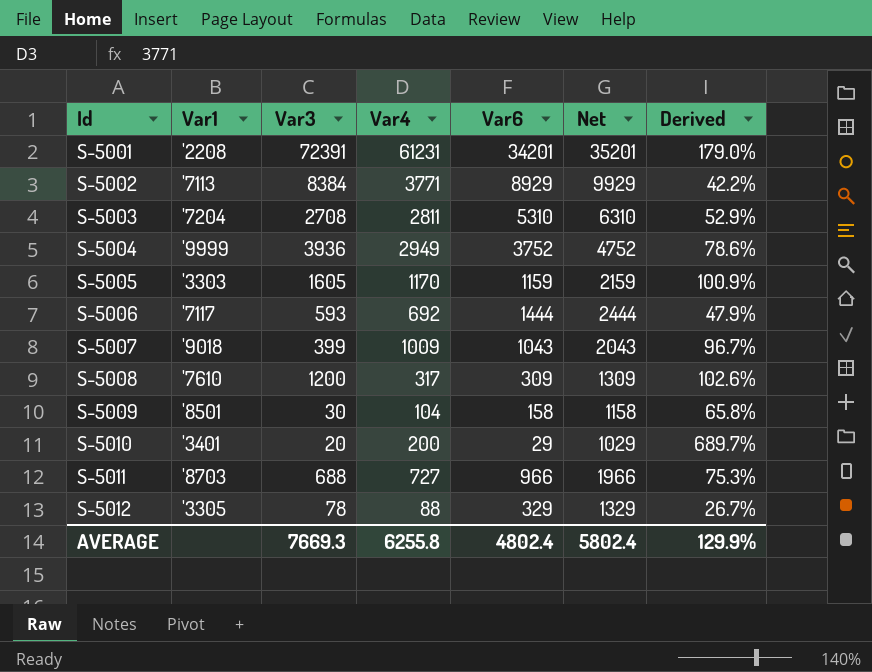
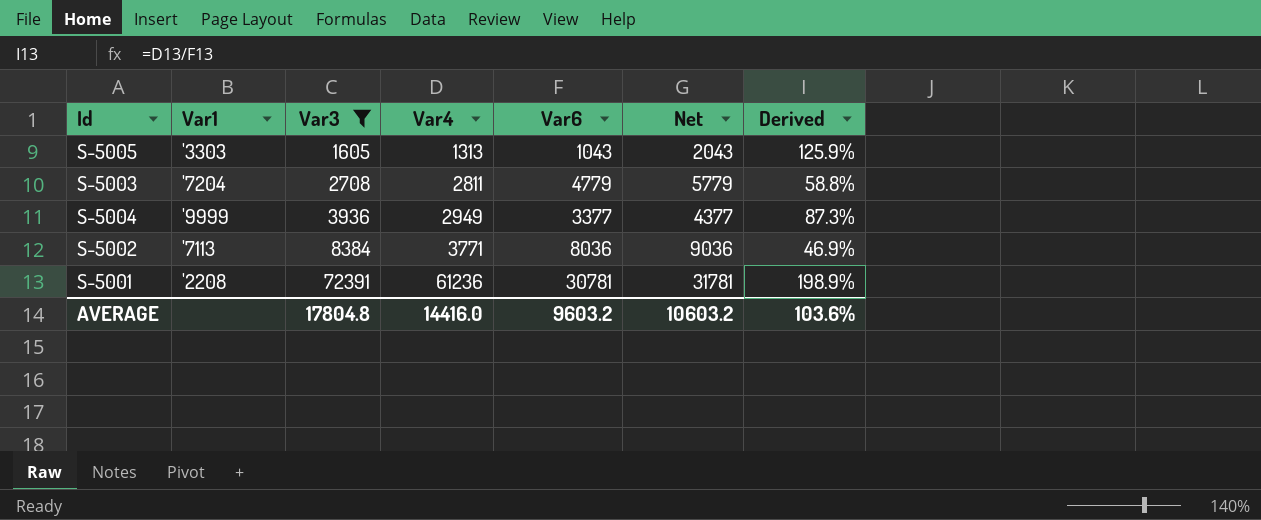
filter: none -> Var3 >= 1605
row order: Id ascending -> Var3 ascending
S-5005 | Var4: 1170 -> 1313
S-5005 | Var6: 1159 -> 1043
S-5005 | Net: 2159 -> 2043
S-5005 | Derived: 100.9% -> 125.9%
S-5003 | Var6: 5310 -> 4779
S-5003 | Net: 6310 -> 5779
S-5003 | Derived: 52.9% -> 58.8%
S-5004 | Var6: 3752 -> 3377
S-5004 | Net: 4752 -> 4377
S-5004 | Derived: 78.6% -> 87.3%
S-5002 | Var6: 8929 -> 8036
S-5002 | Net: 9929 -> 9036
S-5002 | Derived: 42.2% -> 46.9%
S-5001 | Var4: 61231 -> 61236
S-5001 | Var6: 34201 -> 30781
S-5001 | Net: 35201 -> 31781
S-5001 | Derived: 179.0% -> 198.9%
AVERAGE | Var3: 7669.3 -> 17804.8
AVERAGE | Var4: 6255.8 -> 14416.0
AVERAGE | Var6: 4802.4 -> 9603.2
AVERAGE | Net: 5802.4 -> 10603.2
AVERAGE | Derived: 129.9% -> 103.6%

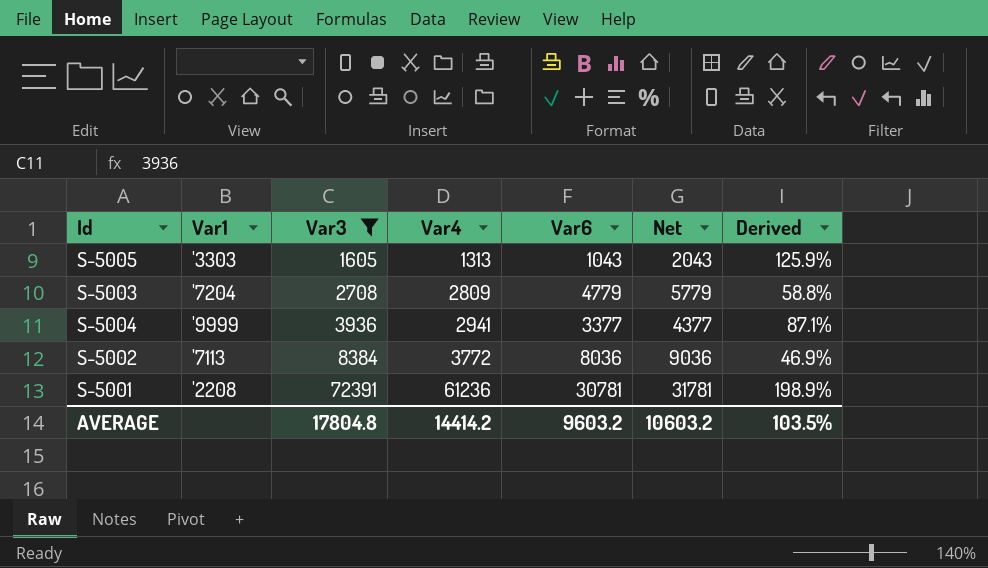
S-5003 | Var4: 2811 -> 2809
S-5004 | Var4: 2949 -> 2941
S-5004 | Derived: 87.3% -> 87.1%
S-5002 | Var4: 3771 -> 3772
AVERAGE | Var4: 14416.0 -> 14414.2
AVERAGE | Derived: 103.6% -> 103.5%

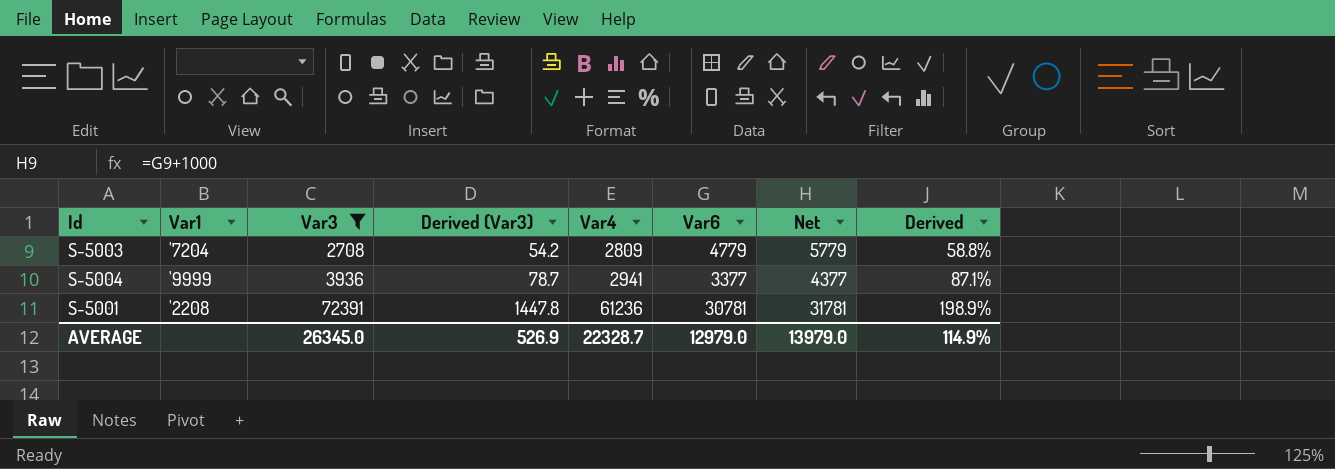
column Derived (Var3) | formula: none -> [Var3] * 0.02
row S-5005: '3303 | 1605 | 1313 | 1043 | 2043 | 125.9% -> none
row S-5002: '7113 | 8384 | 3772 | 8036 | 9036 | 46.9% -> none
AVERAGE | Var3: 17804.8 -> 26345.0
AVERAGE | Var4: 14414.2 -> 22328.7
AVERAGE | Var6: 9603.2 -> 12979.0
AVERAGE | Net: 10603.2 -> 13979.0
AVERAGE | Derived: 103.5% -> 114.9%

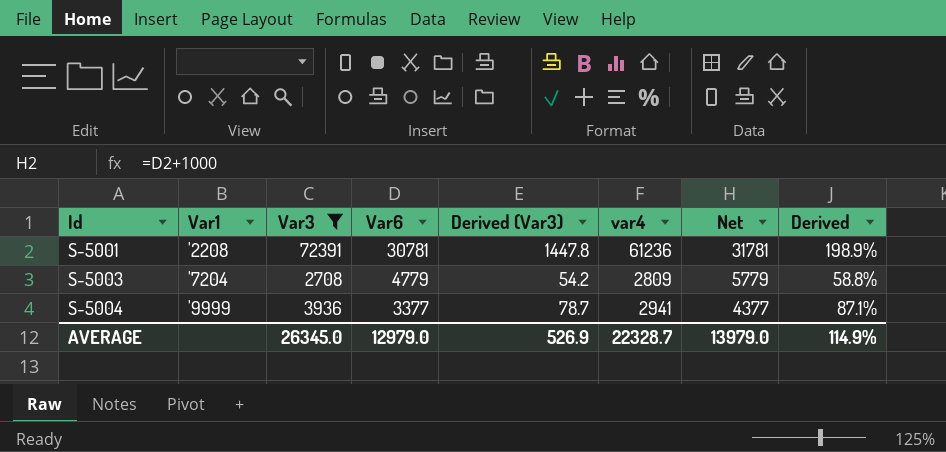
row order: Var3 ascending -> Id ascending
column Var6 | position: 6 -> 4
column name: Var4 -> var4

